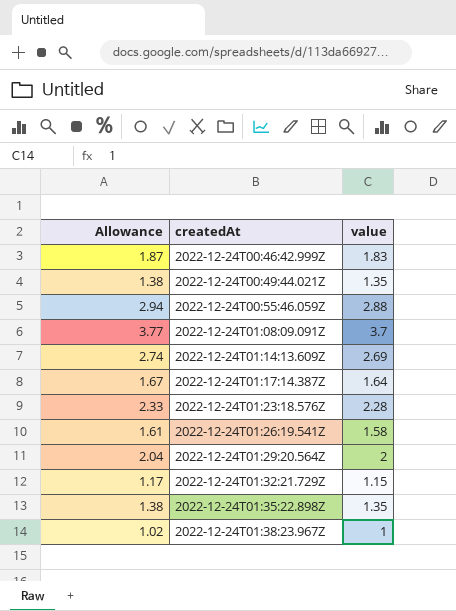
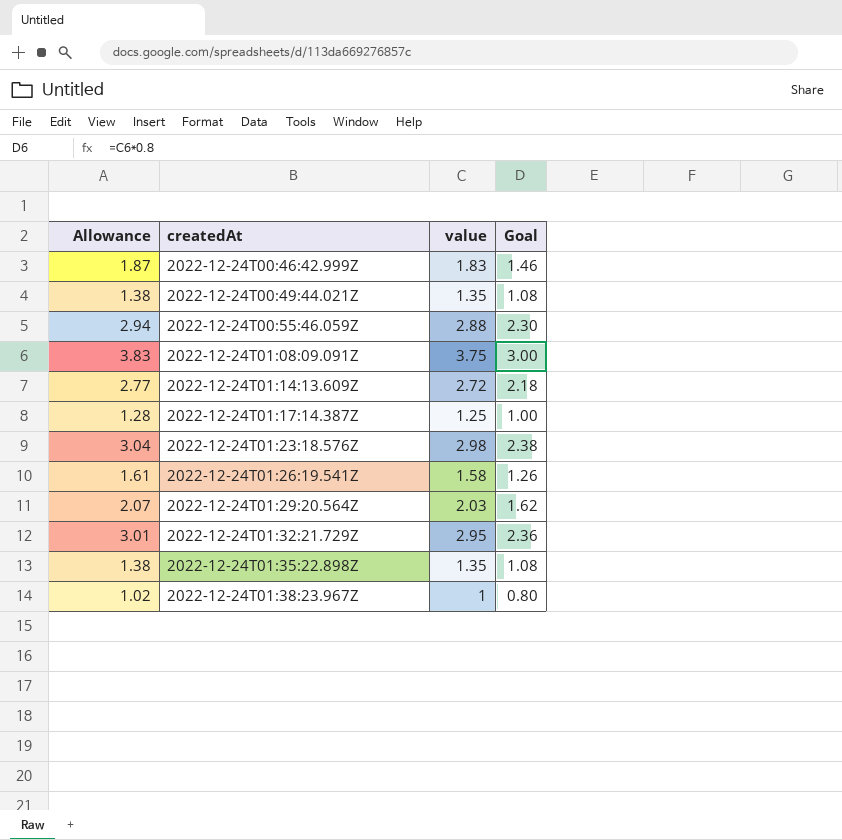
column Goal | formula: none -> [value] * 0.8
2022-12-24T01:08:09.091Z | Allowance: 3.77 -> 3.83
2022-12-24T01:08:09.091Z | value: 3.7 -> 3.75
2022-12-24T01:14:13.609Z | Allowance: 2.74 -> 2.77
2022-12-24T01:14:13.609Z | value: 2.69 -> 2.72
2022-12-24T01:17:14.387Z | Allowance: 1.67 -> 1.28
2022-12-24T01:17:14.387Z | value: 1.64 -> 1.25
2022-12-24T01:23:18.576Z | Allowance: 2.33 -> 3.04
2022-12-24T01:23:18.576Z | value: 2.28 -> 2.98
2022-12-24T01:29:20.564Z | Allowance: 2.04 -> 2.07
2022-12-24T01:29:20.564Z | value: 2 -> 2.03
2022-12-24T01:32:21.729Z | Allowance: 1.17 -> 3.01
2022-12-24T01:32:21.729Z | value: 1.15 -> 2.95

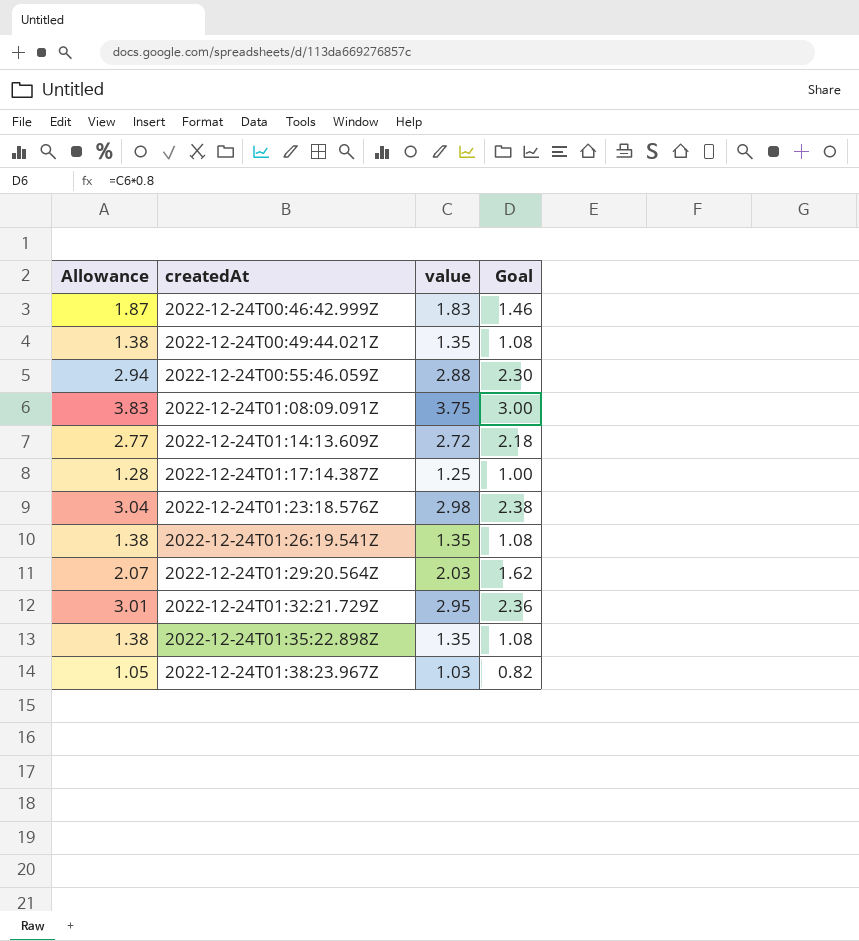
2022-12-24T01:26:19.541Z | Allowance: 1.61 -> 1.38
2022-12-24T01:26:19.541Z | value: 1.58 -> 1.35
2022-12-24T01:26:19.541Z | Goal: 1.26 -> 1.08
2022-12-24T01:38:23.967Z | Allowance: 1.02 -> 1.05
2022-12-24T01:38:23.967Z | value: 1 -> 1.03
2022-12-24T01:38:23.967Z | Goal: 0.80 -> 0.82

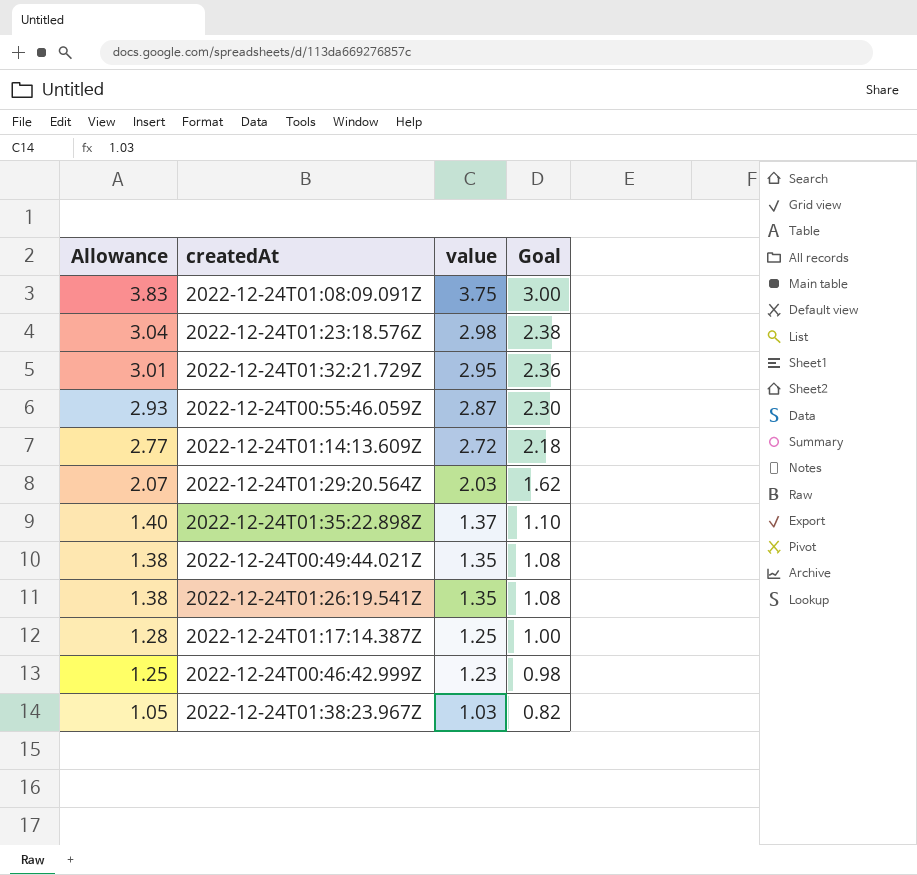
row order: createdAt ascending -> Allowance descending
2022-12-24T00:55:46.059Z | Allowance: 2.94 -> 2.93
2022-12-24T00:55:46.059Z | value: 2.88 -> 2.87
2022-12-24T01:35:22.898Z | Allowance: 1.38 -> 1.40
2022-12-24T01:35:22.898Z | value: 1.35 -> 1.37
2022-12-24T01:35:22.898Z | Goal: 1.08 -> 1.10
2022-12-24T00:46:42.999Z | Allowance: 1.87 -> 1.25
2022-12-24T00:46:42.999Z | value: 1.83 -> 1.23
2022-12-24T00:46:42.999Z | Goal: 1.46 -> 0.98

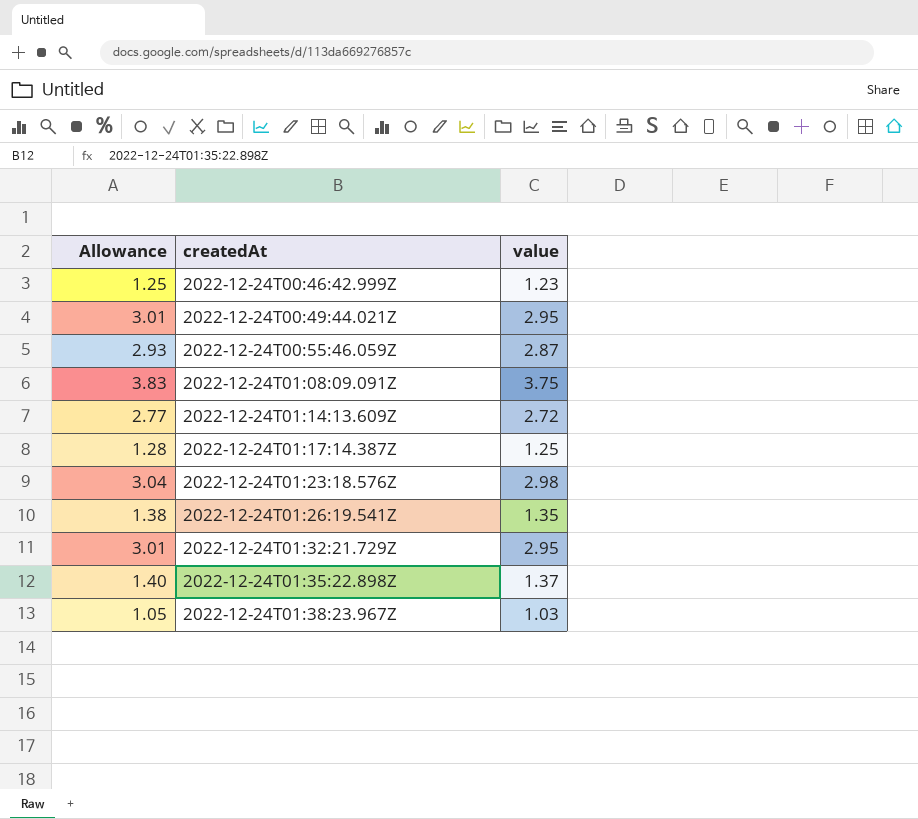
row order: Allowance descending -> createdAt ascending
column Goal | formula: [value] * 0.8 -> none
row 2022-12-24T01:29:20.564Z: 2.07 | 2.03 | 1.62 -> none
2022-12-24T00:49:44.021Z | Allowance: 1.38 -> 3.01
2022-12-24T00:49:44.021Z | value: 1.35 -> 2.95

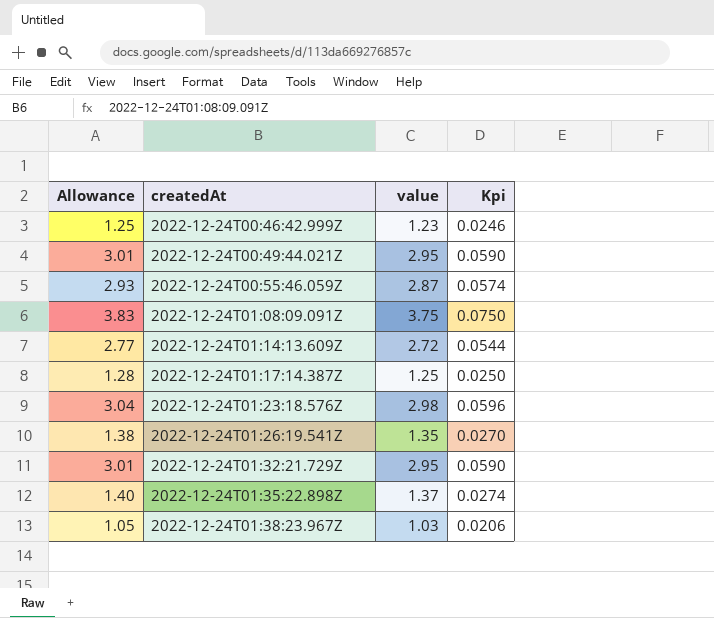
column Kpi | formula: none -> [value] * 0.02

